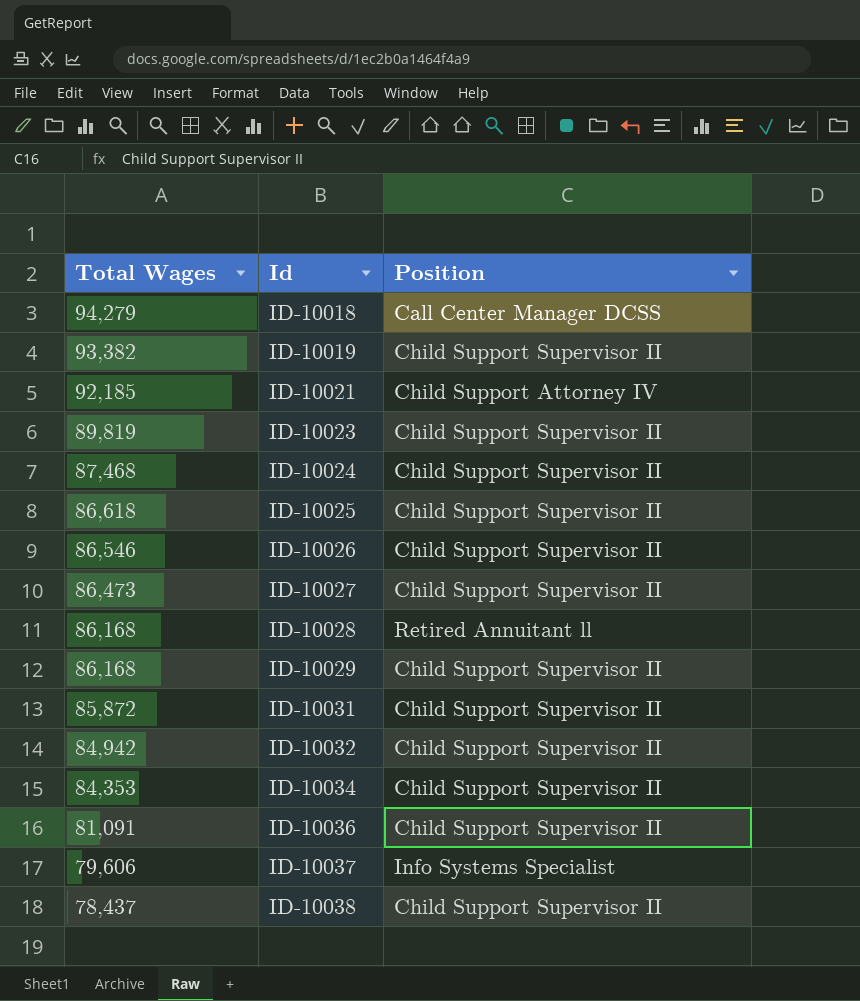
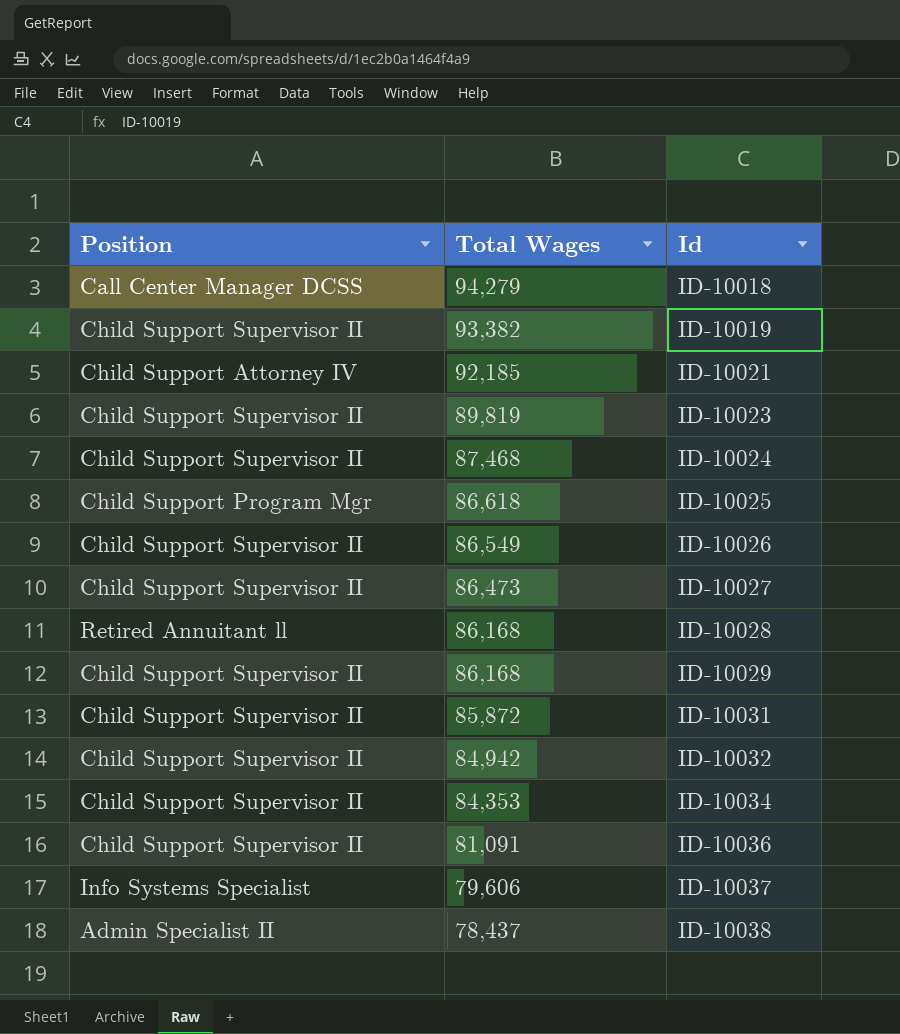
column Position | position: 3 -> 1
ID-10025 | Position: Child Support Supervisor II -> Child Support Program Mgr
ID-10026 | Total Wages: 86,546 -> 86,549
ID-10038 | Position: Child Support Supervisor II -> Admin Specialist II

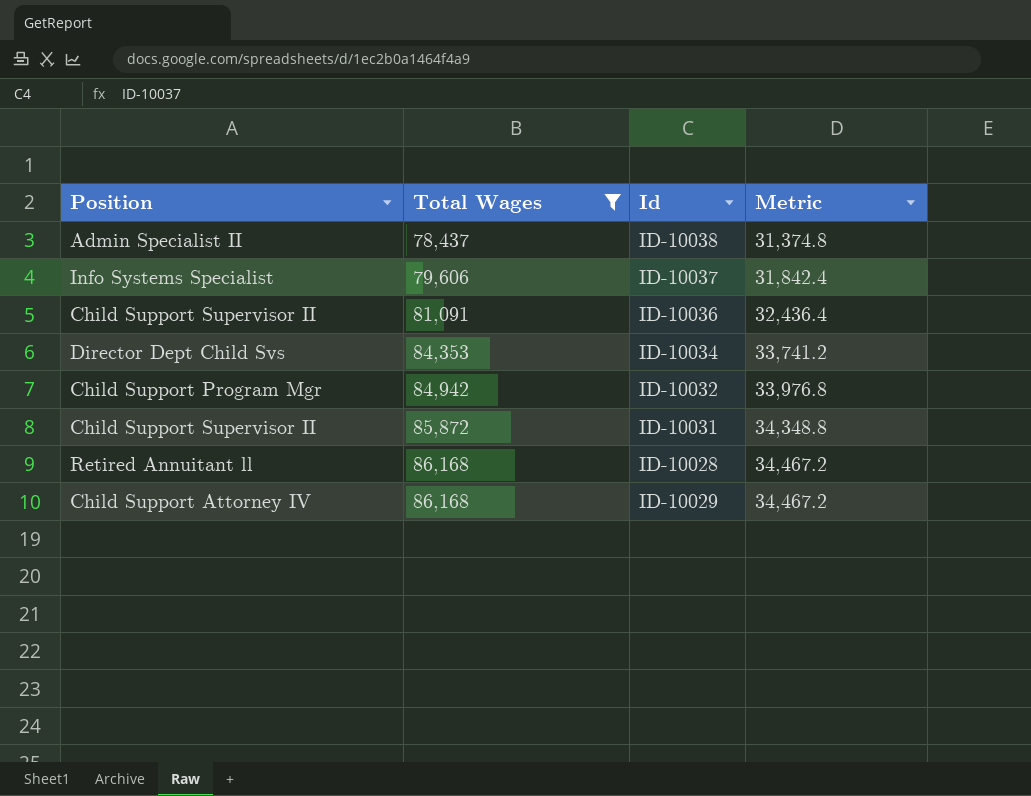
filter: none -> Total Wages <= 86,168
row order: Total Wages descending -> Total Wages ascending
column Metric | formula: none -> [Total Wages] * 0.4
ID-10034 | Position: Child Support Supervisor II -> Director Dept Child Svs
ID-10032 | Position: Child Support Supervisor II -> Child Support Program Mgr
ID-10029 | Position: Child Support Supervisor II -> Child Support Attorney IV

